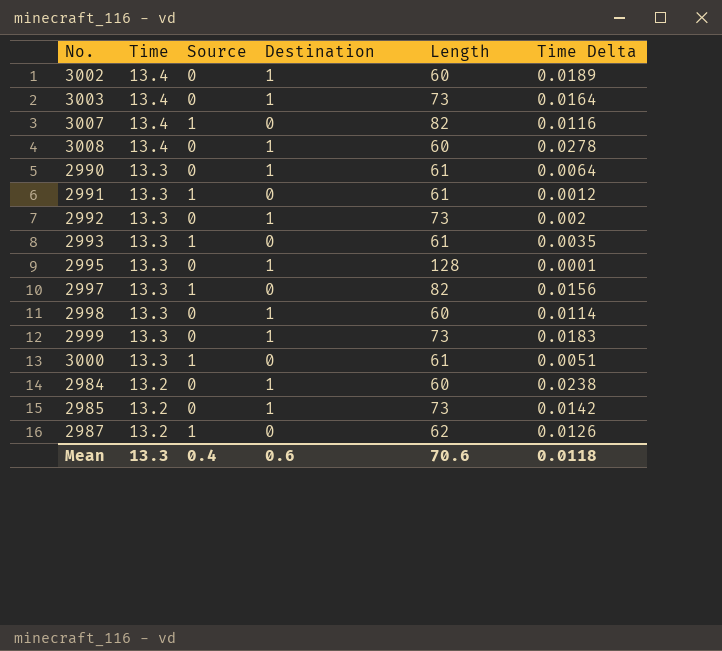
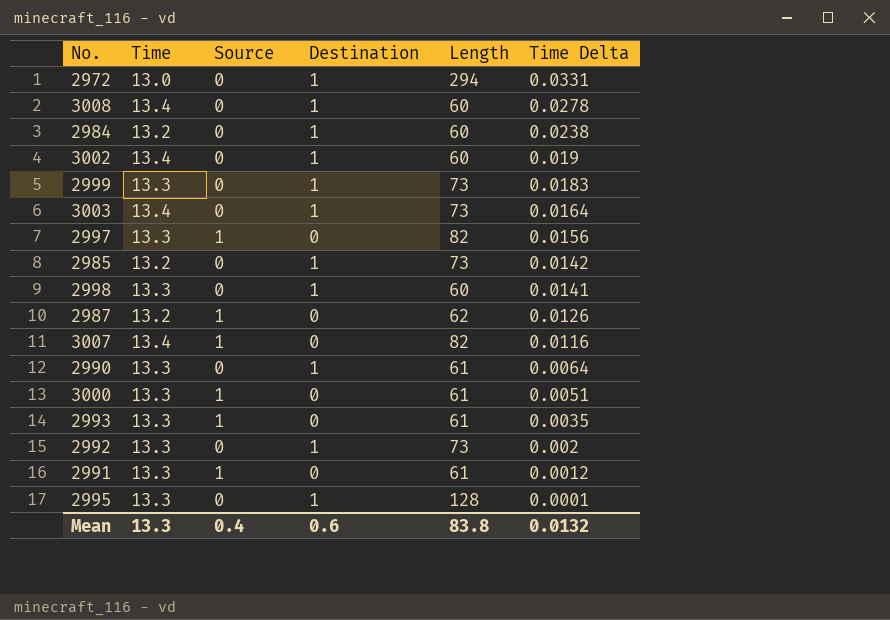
row order: Time descending -> Time Delta descending
row 2972: none -> 13.0 | 0 | 1 | 294 | 0.0331
3002 | Time Delta: 0.0189 -> 0.019
2998 | Time Delta: 0.0114 -> 0.0141
Mean | Length: 70.6 -> 83.8
Mean | Time Delta: 0.0118 -> 0.0132

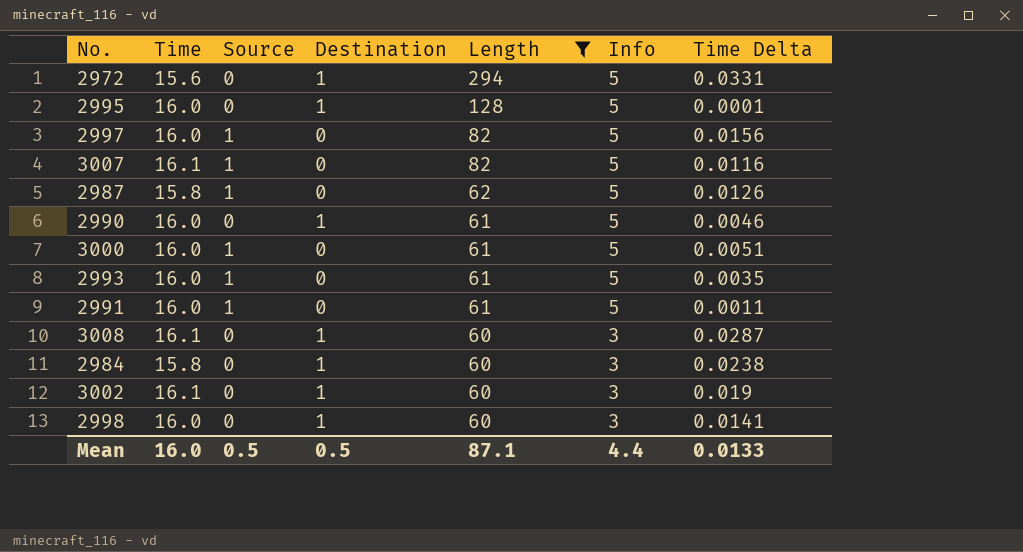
filter: none -> Length != 73
row order: Time Delta descending -> Length descending
column Info | position: none -> 6
2972 | Time: 13.0 -> 15.6
2995 | Time: 13.3 -> 16.0
2997 | Time: 13.3 -> 16.0
3007 | Time: 13.4 -> 16.1
2987 | Time: 13.2 -> 15.8
2990 | Time: 13.3 -> 16.0
2990 | Time Delta: 0.0064 -> 0.0046
3000 | Time: 13.3 -> 16.0
2993 | Time: 13.3 -> 16.0
2991 | Time: 13.3 -> 16.0
2991 | Time Delta: 0.0012 -> 0.0011
3008 | Time: 13.4 -> 16.1
3008 | Time Delta: 0.0278 -> 0.0287
2984 | Time: 13.2 -> 15.8
3002 | Time: 13.4 -> 16.1
2998 | Time: 13.3 -> 16.0
Mean | Time: 13.3 -> 16.0
Mean | Source: 0.4 -> 0.5
Mean | Destination: 0.6 -> 0.5
Mean | Length: 83.8 -> 87.1
Mean | Time Delta: 0.0132 -> 0.0133

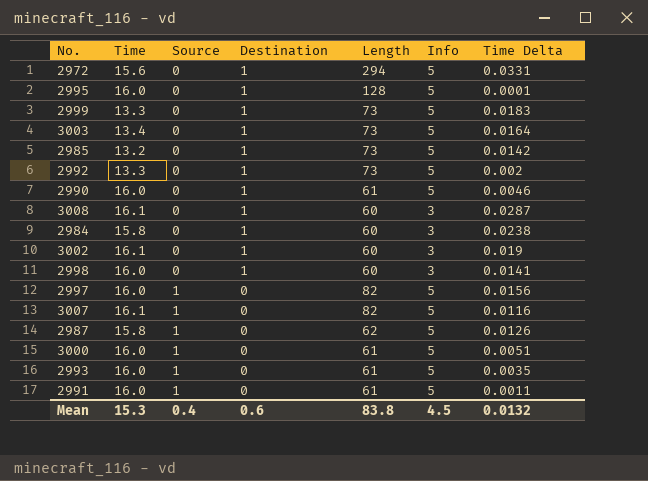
filter: Length != 73 -> none
row order: Length descending -> Source ascending
Mean | Time: 16.0 -> 15.3
Mean | Source: 0.5 -> 0.4
Mean | Destination: 0.5 -> 0.6
Mean | Length: 87.1 -> 83.8
Mean | Info: 4.4 -> 4.5
Mean | Time Delta: 0.0133 -> 0.0132

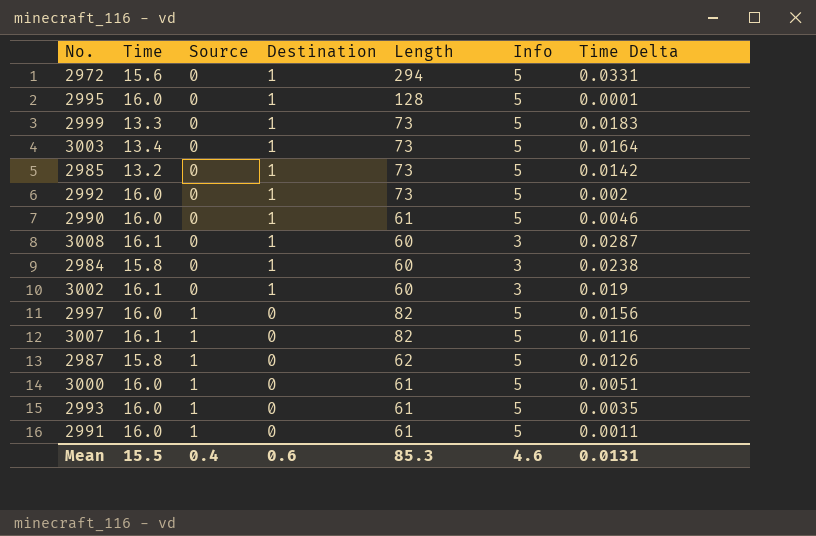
row 2998: 16.0 | 0 | 1 | 60 | 3 | 0.0141 -> none
2992 | Time: 13.3 -> 16.0
Mean | Time: 15.3 -> 15.5
Mean | Length: 83.8 -> 85.3
Mean | Info: 4.5 -> 4.6
Mean | Time Delta: 0.0132 -> 0.0131

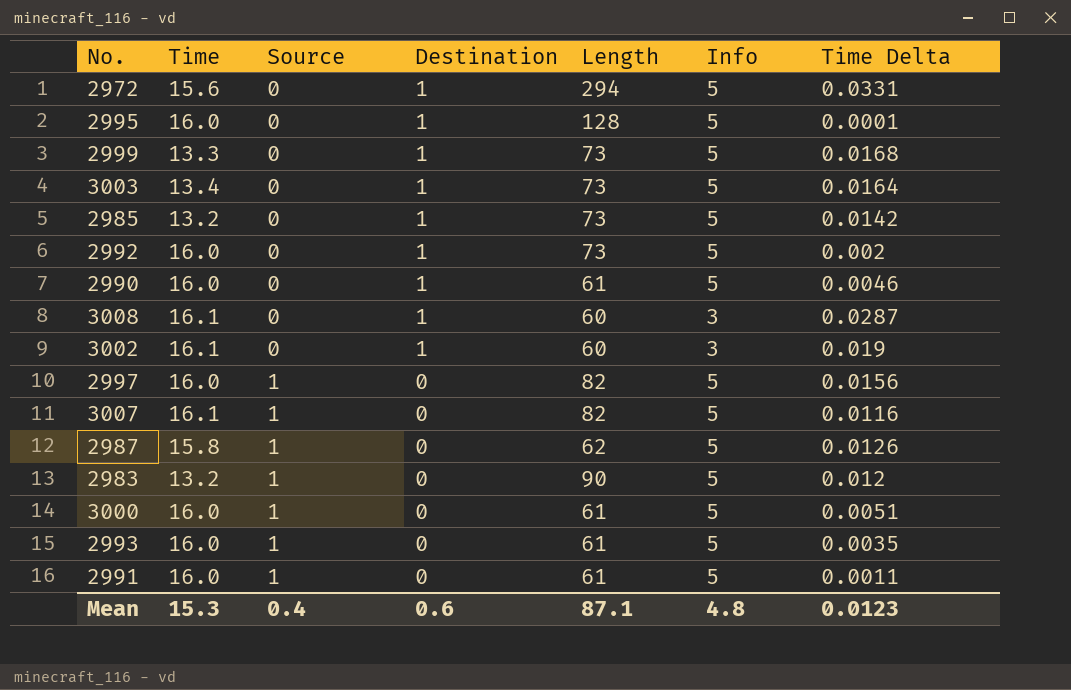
row 2984: 15.8 | 0 | 1 | 60 | 3 | 0.0238 -> none
2999 | Time Delta: 0.0183 -> 0.0168
row 2983: none -> 13.2 | 1 | 0 | 90 | 5 | 0.012
Mean | Time: 15.5 -> 15.3
Mean | Length: 85.3 -> 87.1
Mean | Info: 4.6 -> 4.8
Mean | Time Delta: 0.0131 -> 0.0123

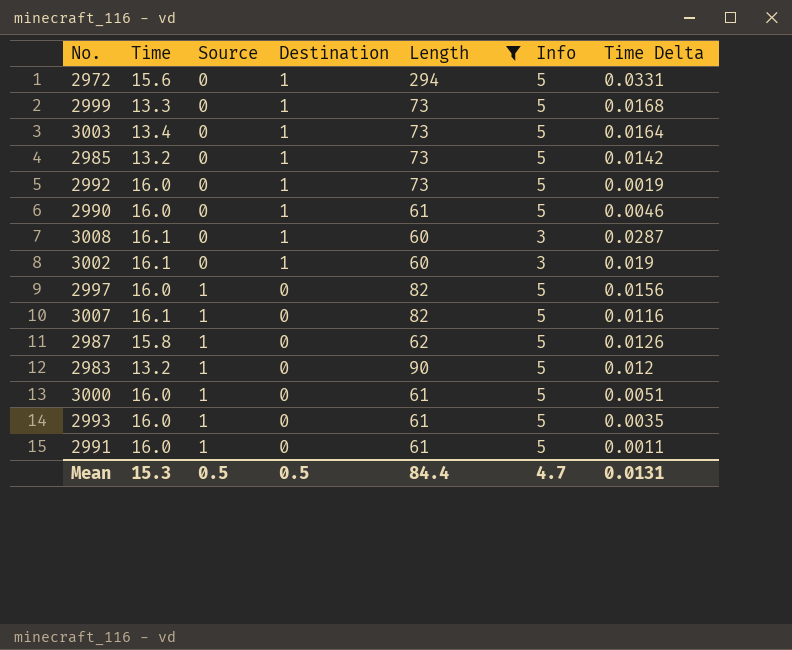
filter: none -> Length != 128
2992 | Time Delta: 0.002 -> 0.0019
Mean | Source: 0.4 -> 0.5
Mean | Destination: 0.6 -> 0.5
Mean | Length: 87.1 -> 84.4
Mean | Info: 4.8 -> 4.7
Mean | Time Delta: 0.0123 -> 0.0131

